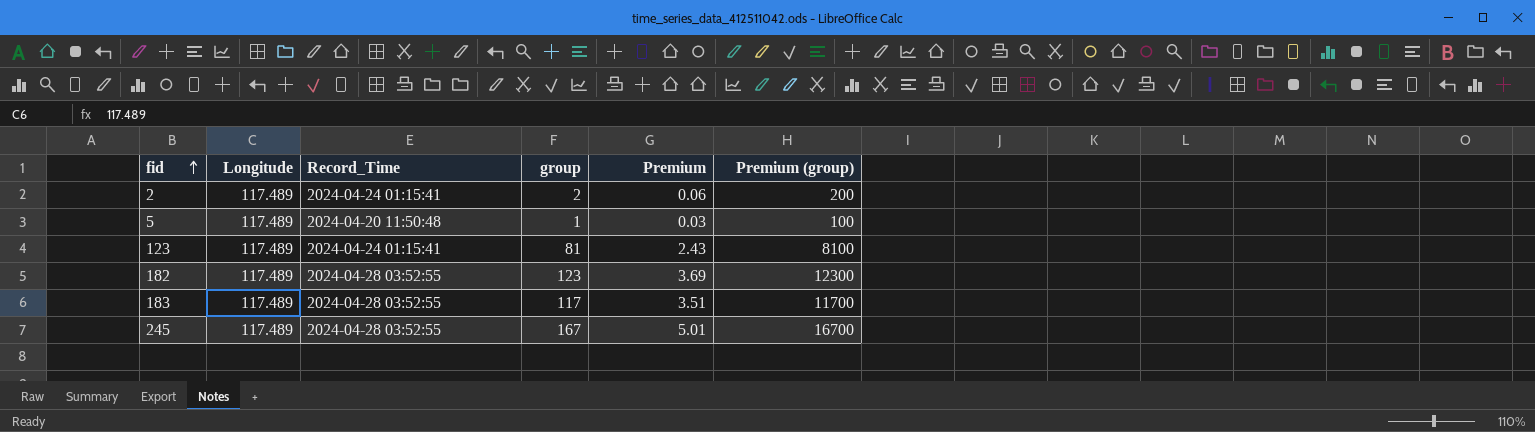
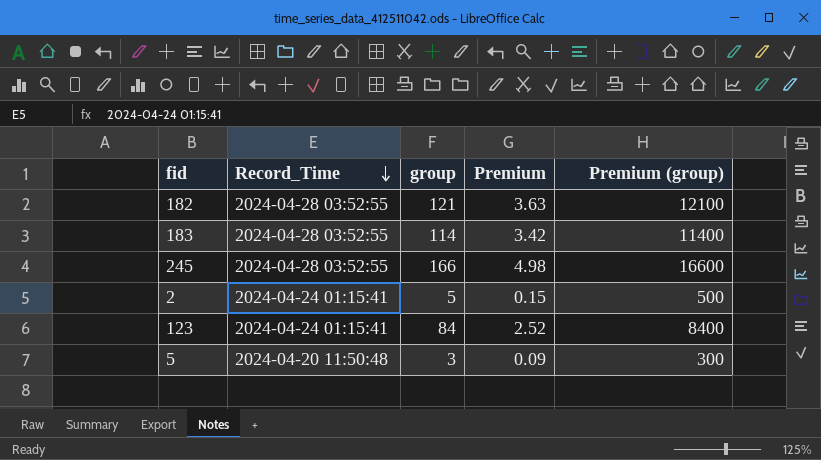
row order: fid ascending -> Record_Time descending
column Longitude | position: 2 -> none
182 | group: 123 -> 121
182 | Premium: 3.69 -> 3.63
182 | Premium (group): 12300 -> 12100
183 | group: 117 -> 114
183 | Premium: 3.51 -> 3.42
183 | Premium (group): 11700 -> 11400
245 | group: 167 -> 166
245 | Premium: 5.01 -> 4.98
245 | Premium (group): 16700 -> 16600
2 | group: 2 -> 5
2 | Premium: 0.06 -> 0.15
2 | Premium (group): 200 -> 500
123 | group: 81 -> 84
123 | Premium: 2.43 -> 2.52
123 | Premium (group): 8100 -> 8400
5 | group: 1 -> 3
5 | Premium: 0.03 -> 0.09
5 | Premium (group): 100 -> 300

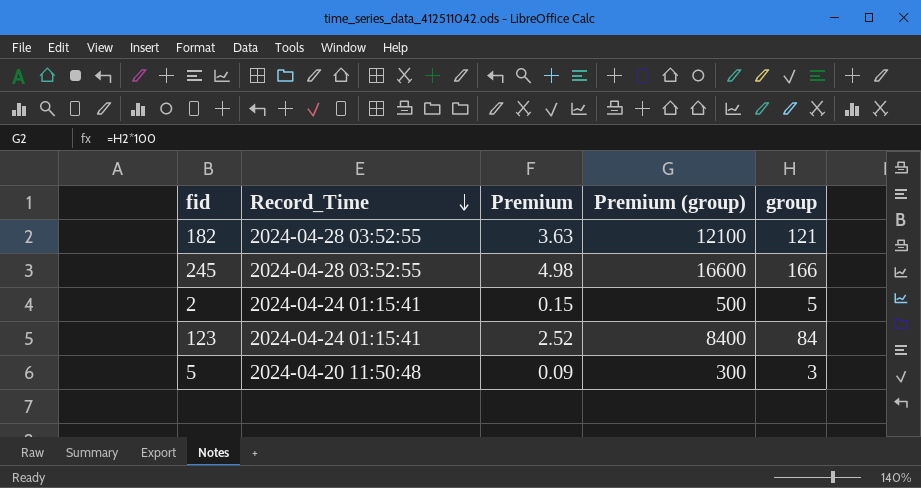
column group | position: 3 -> 5
row 183: 2024-04-28 03:52:55 | 114 | 3.42 | 11400 -> none

